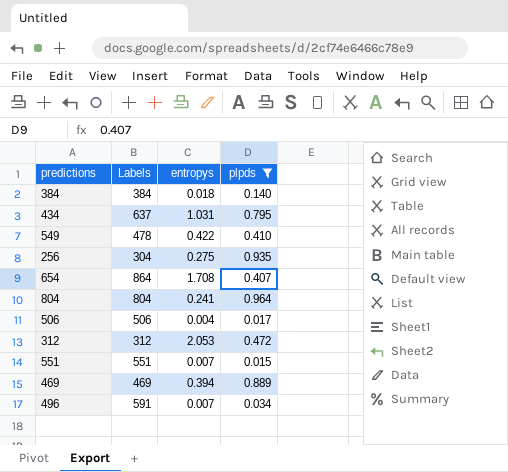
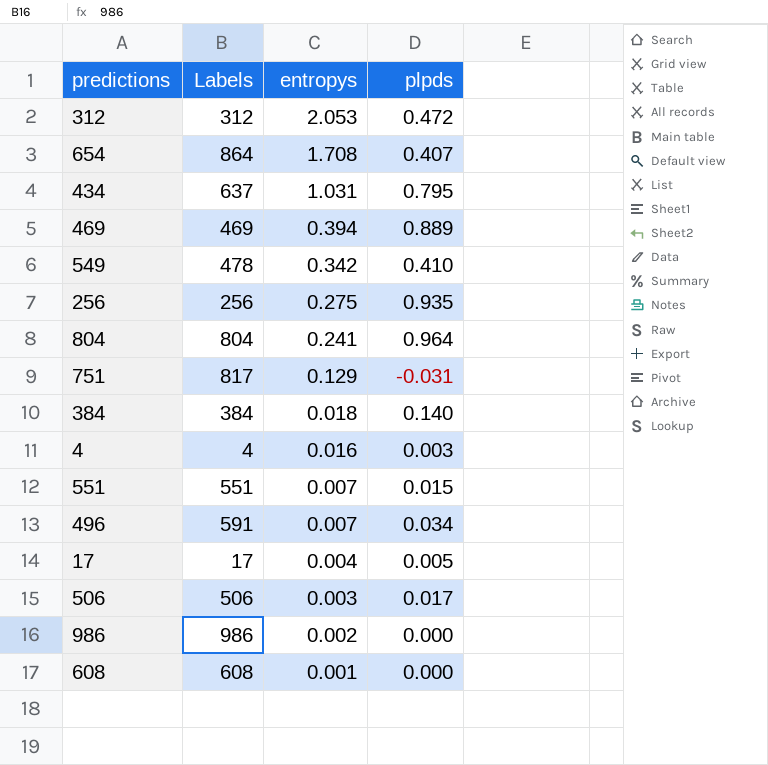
filter: plpds >= 0.015 -> none
row order: none -> entropys descending
549 | entropys: 0.422 -> 0.342
256 | Labels: 304 -> 256
506 | entropys: 0.004 -> 0.003

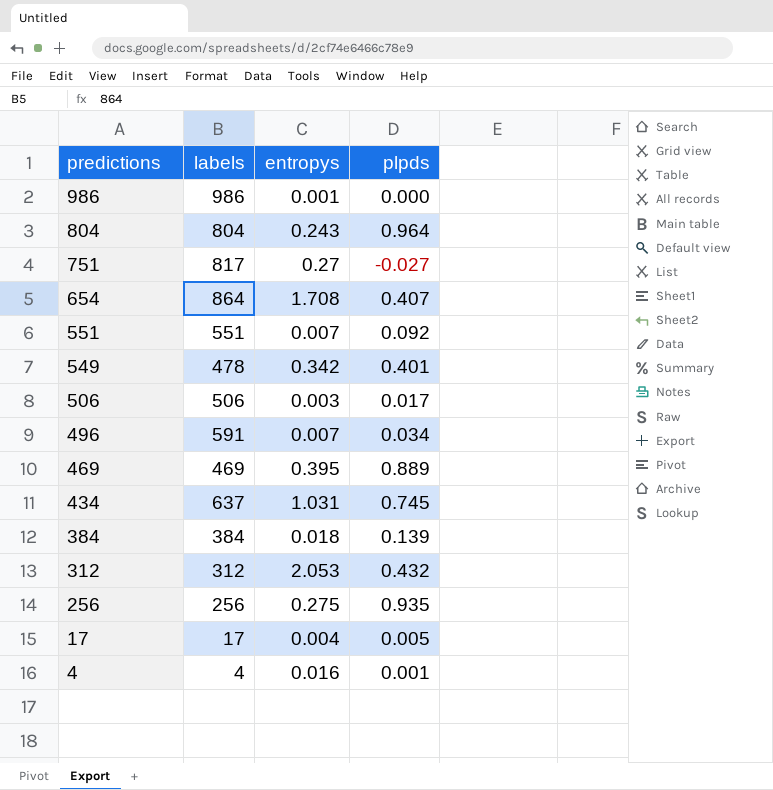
row order: entropys descending -> predictions descending
column name: Labels -> labels
row 608: 608 | 0.001 | 0.000 -> none
986 | entropys: 0.002 -> 0.001
804 | entropys: 0.241 -> 0.243
751 | entropys: 0.129 -> 0.27
751 | plpds: -0.031 -> -0.027
551 | plpds: 0.015 -> 0.092
549 | plpds: 0.410 -> 0.401
469 | entropys: 0.394 -> 0.395
434 | plpds: 0.795 -> 0.745
384 | plpds: 0.140 -> 0.139
312 | plpds: 0.472 -> 0.432
4 | plpds: 0.003 -> 0.001

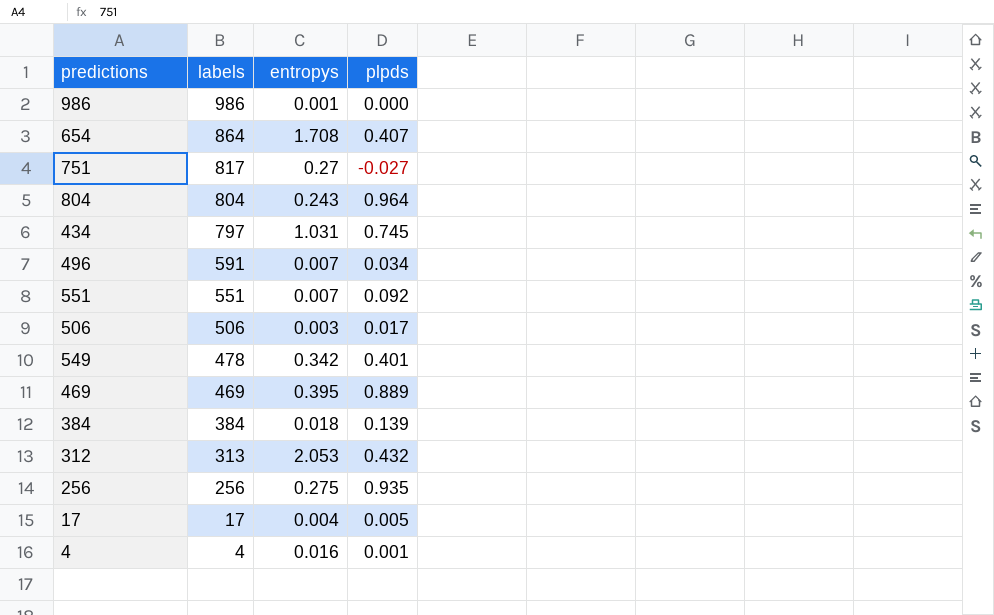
row order: predictions descending -> labels descending
434 | labels: 637 -> 797
312 | labels: 312 -> 313

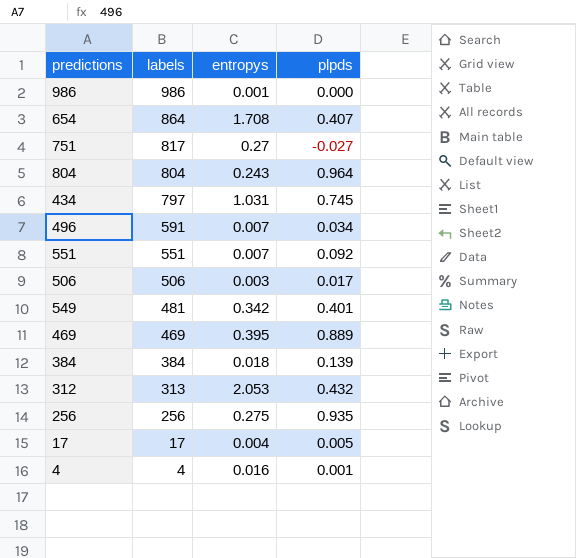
549 | labels: 478 -> 481

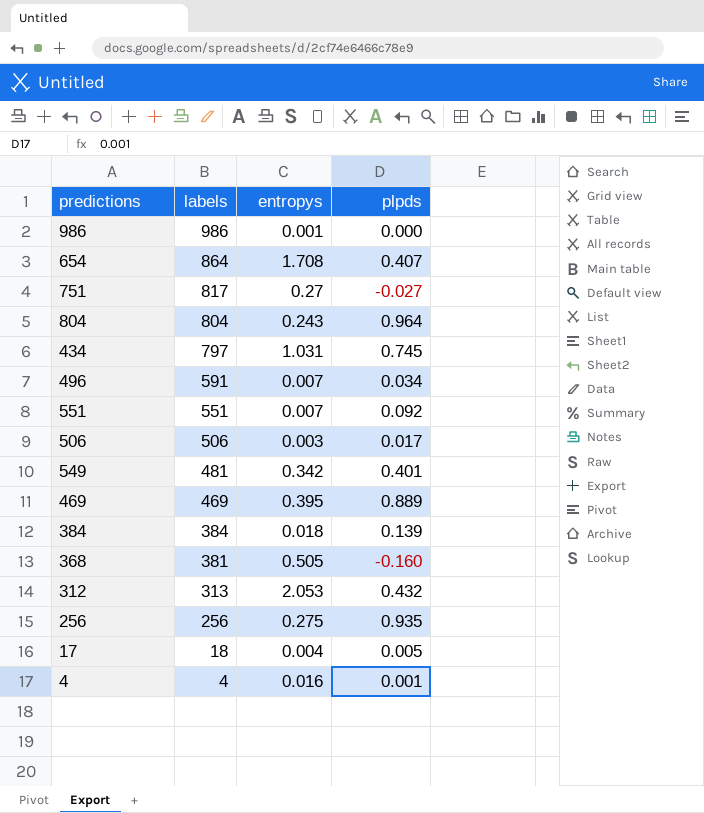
row 368: none -> 381 | 0.505 | -0.160
17 | labels: 17 -> 18

